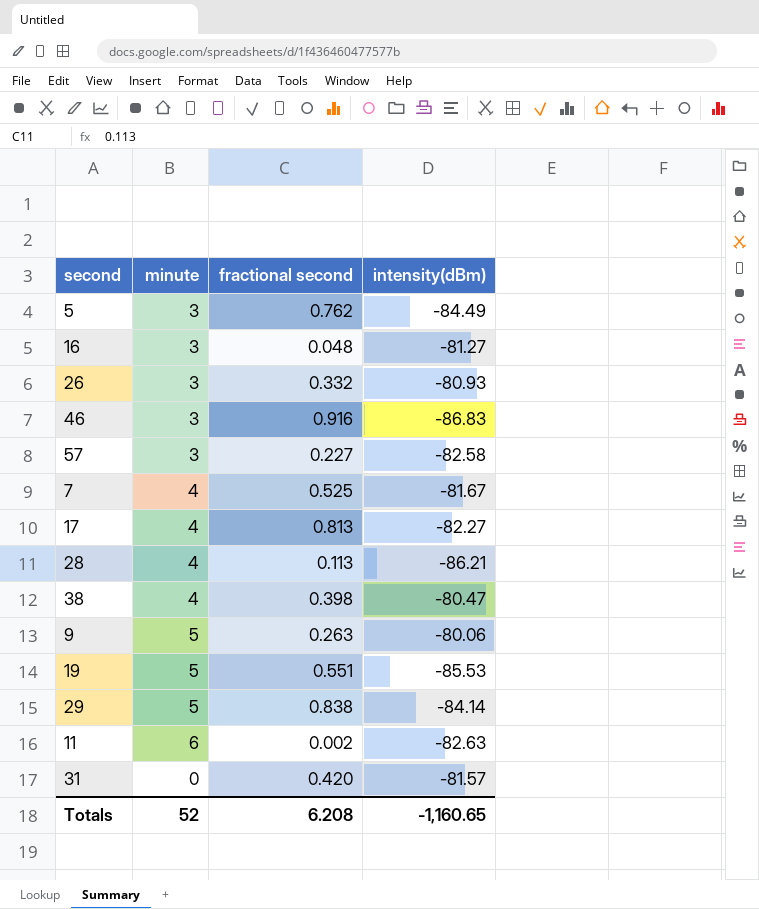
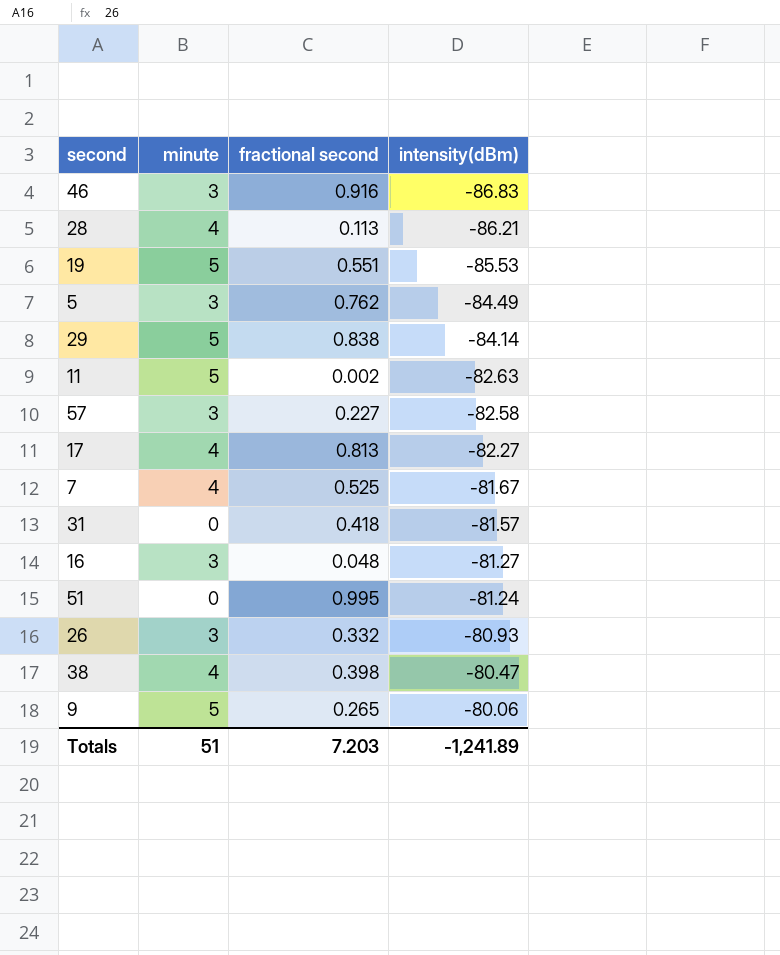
row order: none -> intensity(dBm) ascending
11 | minute: 6 -> 5
31 | fractional second: 0.420 -> 0.418
row 51: none -> 0 | 0.995 | -81.24
9 | fractional second: 0.263 -> 0.265
Totals | minute: 52 -> 51
Totals | fractional second: 6.208 -> 7.203
Totals | intensity(dBm): -1,160.65 -> -1,241.89

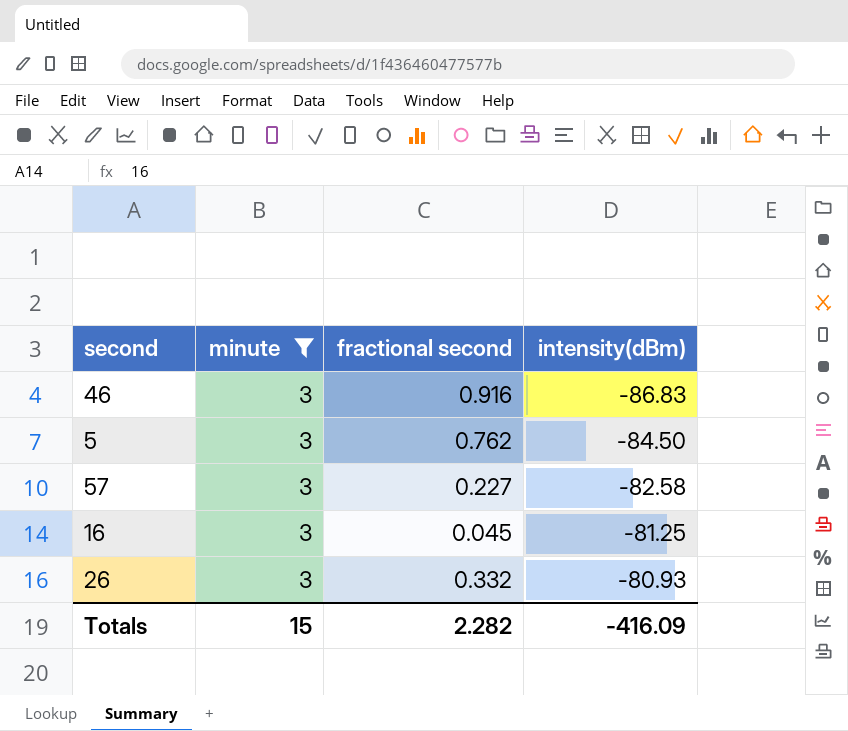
filter: none -> minute = 3
5 | intensity(dBm): -84.49 -> -84.50
16 | fractional second: 0.048 -> 0.045
16 | intensity(dBm): -81.27 -> -81.25
Totals | minute: 51 -> 15
Totals | fractional second: 7.203 -> 2.282
Totals | intensity(dBm): -1,241.89 -> -416.09

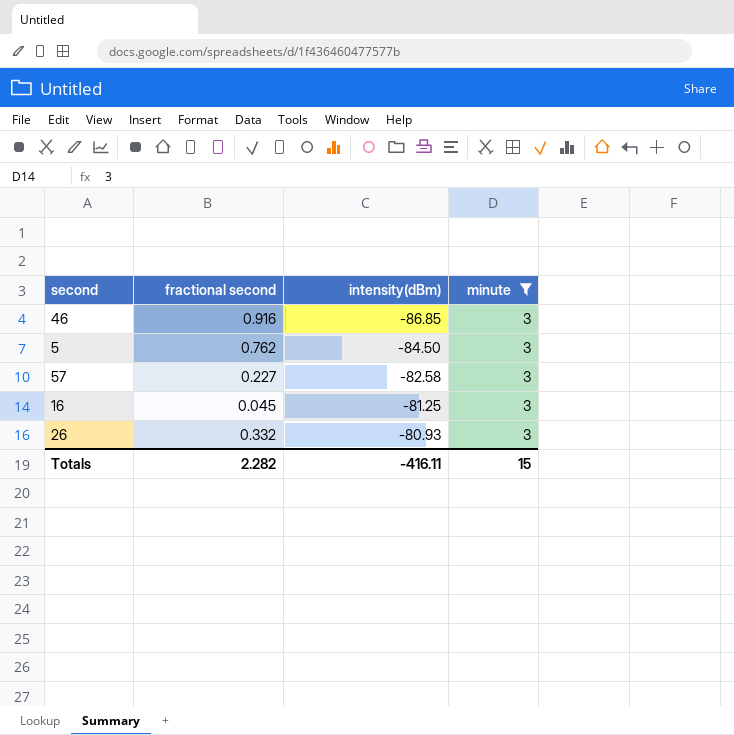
column minute | position: 2 -> 4
46 | intensity(dBm): -86.83 -> -86.85
Totals | intensity(dBm): -416.09 -> -416.11

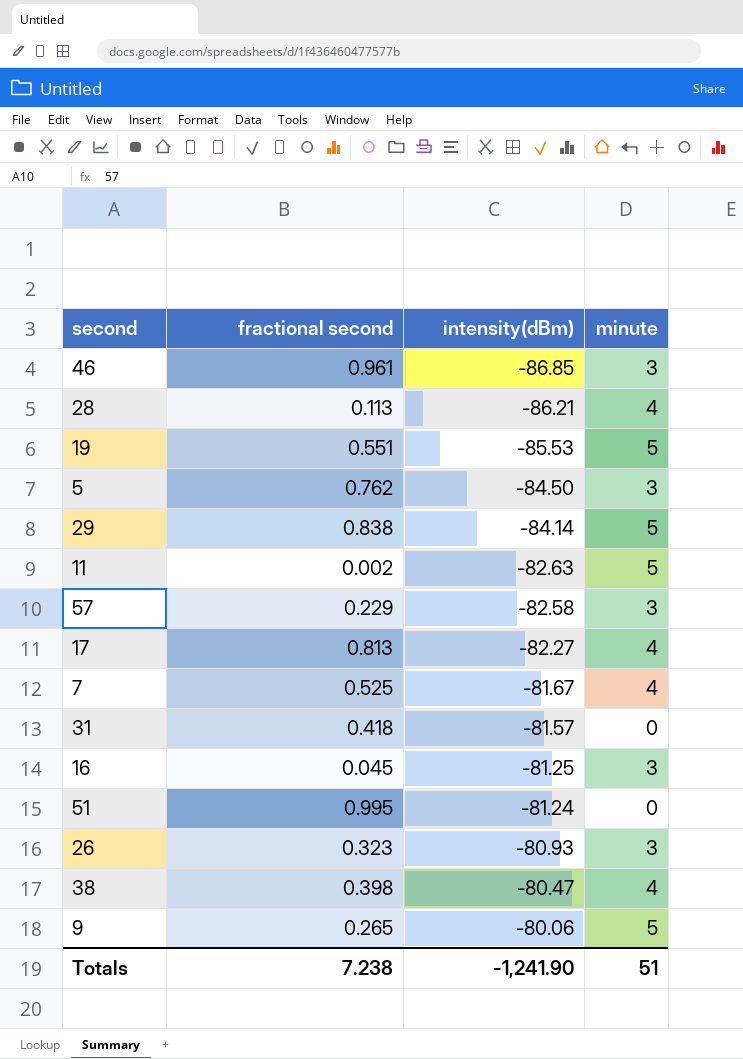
filter: minute = 3 -> none
46 | fractional second: 0.916 -> 0.961
57 | fractional second: 0.227 -> 0.229
26 | fractional second: 0.332 -> 0.323
Totals | fractional second: 2.282 -> 7.238
Totals | intensity(dBm): -416.11 -> -1,241.90
Totals | minute: 15 -> 51

